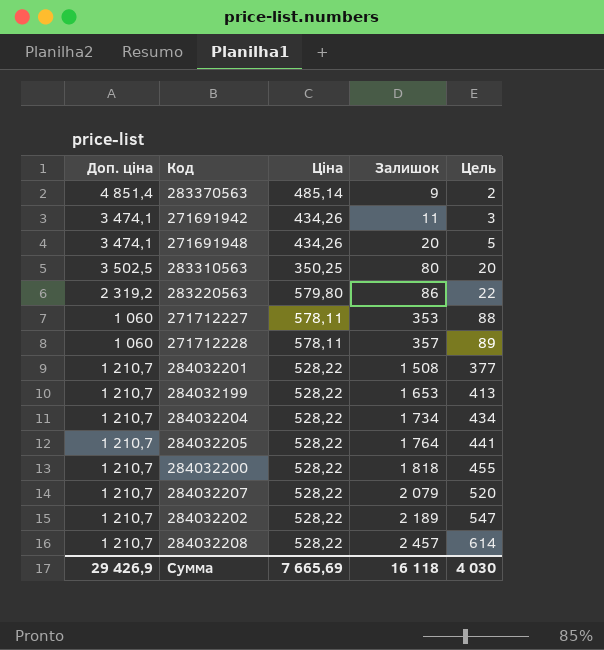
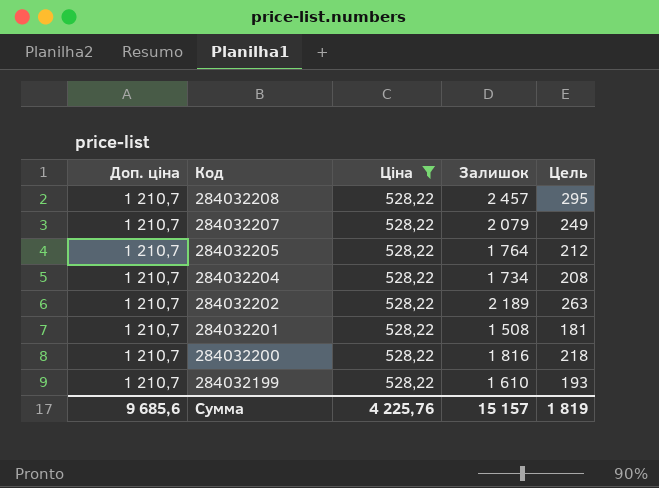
filter: none -> Ціна = 528,22
row order: Залишок ascending -> Код descending
column Цель | formula: [Залишок] * 0,25 -> [Залишок] * 0,12
284032200 | Залишок: 1 818 -> 1 816
284032199 | Залишок: 1 653 -> 1 610
Сумма | Доп. ціна: 29 426,9 -> 9 685,6
Сумма | Ціна: 7 665,69 -> 4 225,76
Сумма | Залишок: 16 118 -> 15 157
Сумма | Цель: 4 030 -> 1 819

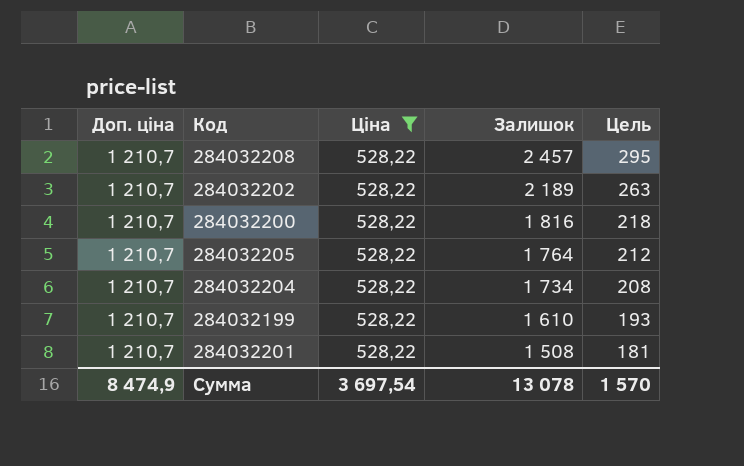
row order: Код descending -> Залишок descending
row 284032207: 1 210,7 | 528,22 | 2 079 | 249 -> none
Сумма | Доп. ціна: 9 685,6 -> 8 474,9
Сумма | Ціна: 4 225,76 -> 3 697,54
Сумма | Залишок: 15 157 -> 13 078
Сумма | Цель: 1 819 -> 1 570

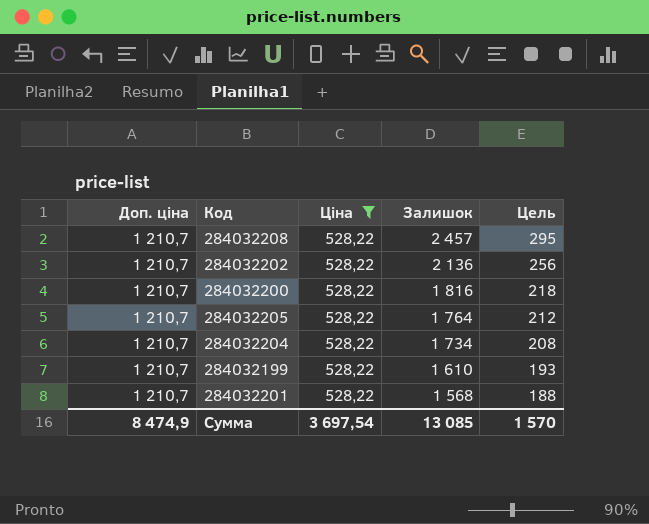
284032202 | Залишок: 2 189 -> 2 136
284032202 | Цель: 263 -> 256
284032201 | Залишок: 1 508 -> 1 568
284032201 | Цель: 181 -> 188
Сумма | Залишок: 13 078 -> 13 085

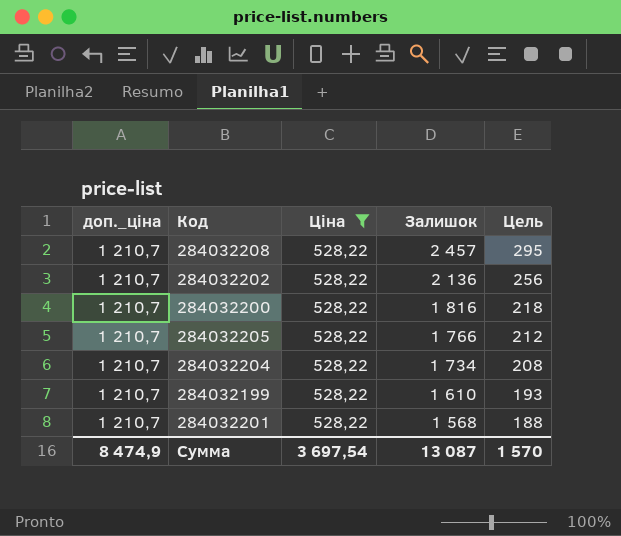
column name: Доп. ціна -> доп._ціна
284032205 | Залишок: 1 764 -> 1 766
Сумма | Залишок: 13 085 -> 13 087

